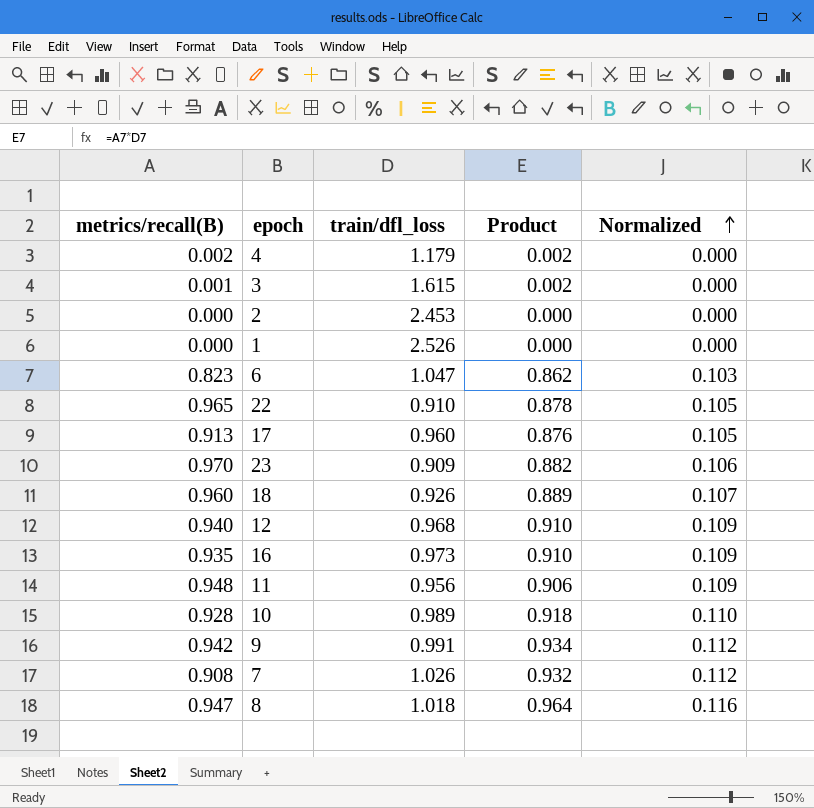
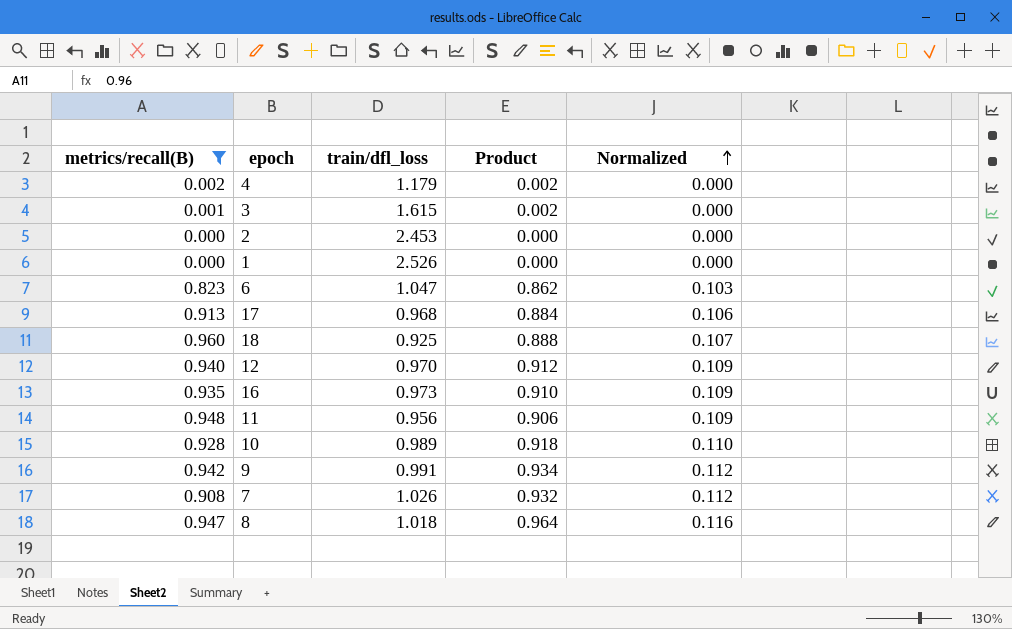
filter: none -> metrics/recall(B) <= 0.960
17 | train/dfl_loss: 0.960 -> 0.968
17 | Product: 0.876 -> 0.884
17 | Normalized: 0.105 -> 0.106
18 | train/dfl_loss: 0.926 -> 0.925
18 | Product: 0.889 -> 0.888
12 | train/dfl_loss: 0.968 -> 0.970
12 | Product: 0.910 -> 0.912

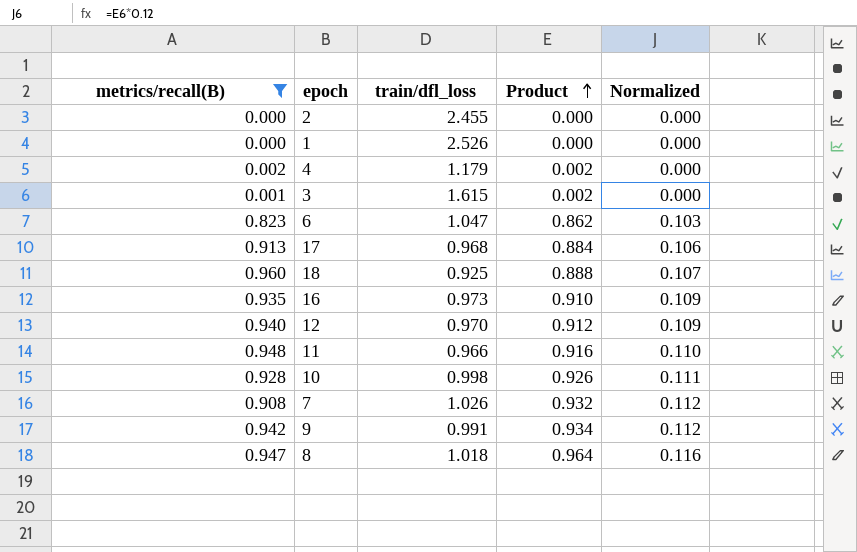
row order: Normalized ascending -> Product ascending
2 | train/dfl_loss: 2.453 -> 2.455
11 | train/dfl_loss: 0.956 -> 0.966
11 | Product: 0.906 -> 0.916
11 | Normalized: 0.109 -> 0.110
10 | train/dfl_loss: 0.989 -> 0.998
10 | Product: 0.918 -> 0.926
10 | Normalized: 0.110 -> 0.111

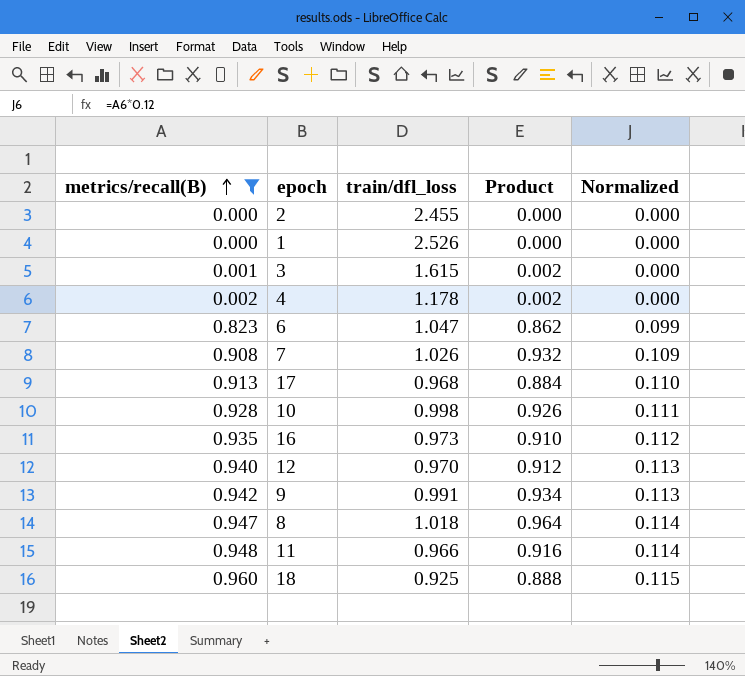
row order: Product ascending -> metrics/recall(B) ascending
column Normalized | formula: [Product] * 0.12 -> [metrics/recall(B)] * 0.12
4 | train/dfl_loss: 1.179 -> 1.178

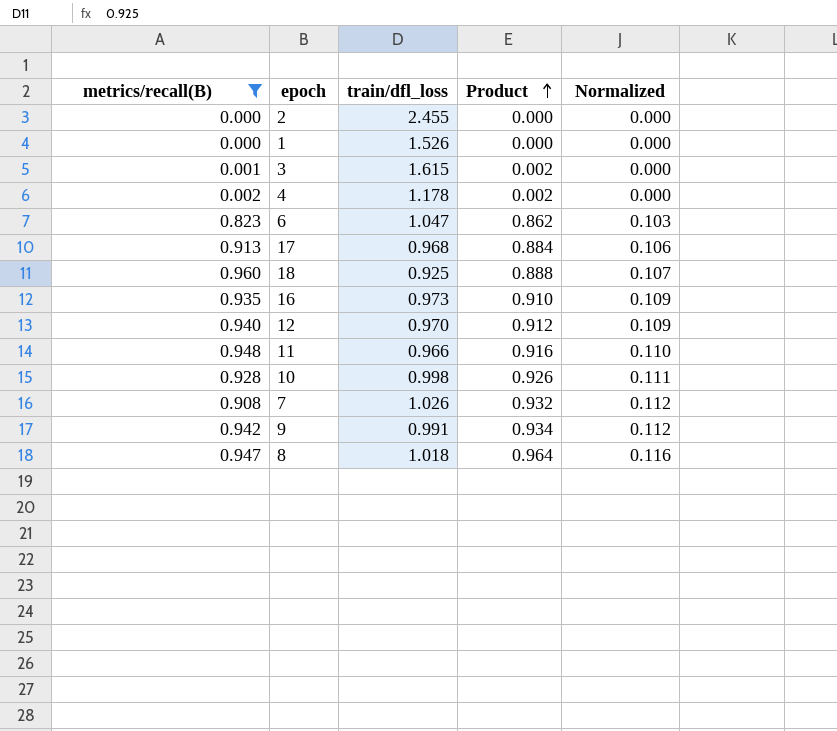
row order: metrics/recall(B) ascending -> Product ascending
column Normalized | formula: [metrics/recall(B)] * 0.12 -> [Product] * 0.12
1 | train/dfl_loss: 2.526 -> 1.526

